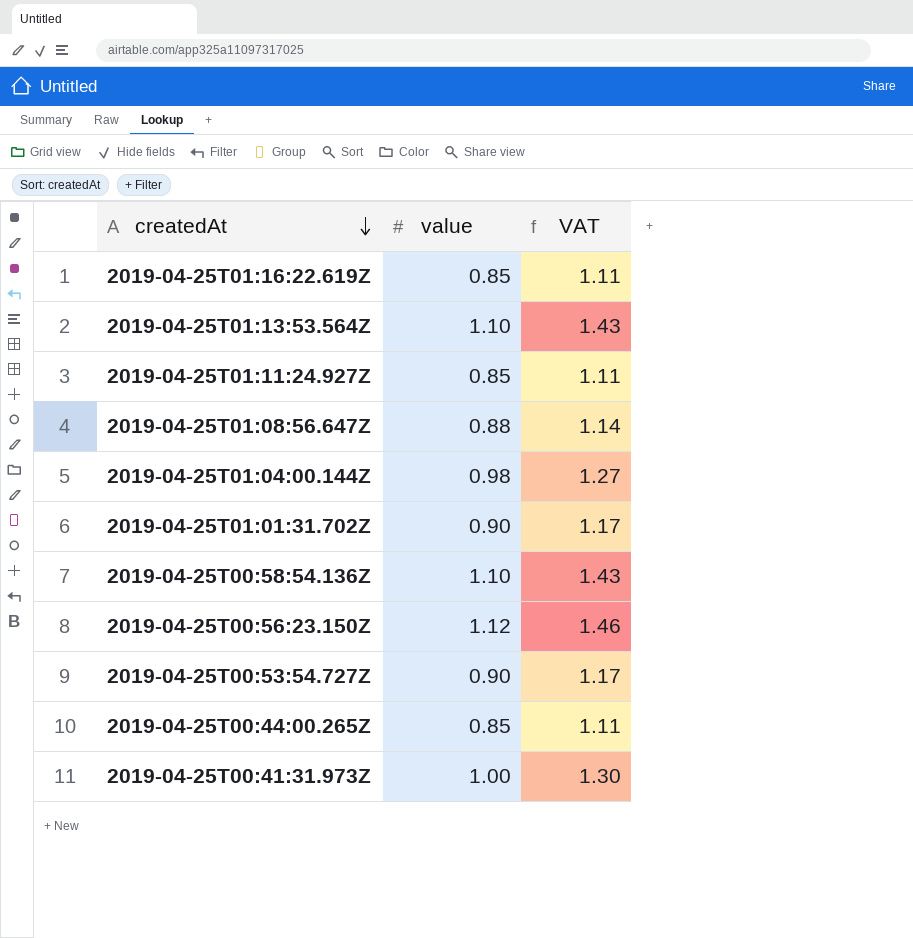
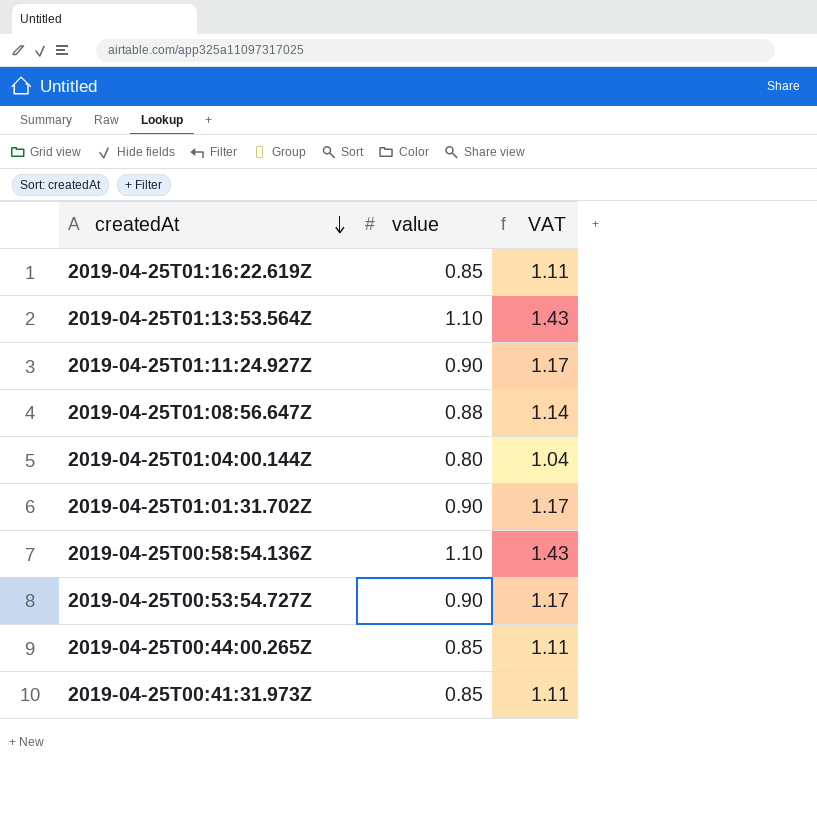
row 2019-04-25T00:56:23.150Z: 1.12 | 1.46 -> none
2019-04-25T01:11:24.927Z | value: 0.85 -> 0.90
2019-04-25T01:11:24.927Z | VAT: 1.11 -> 1.17
2019-04-25T01:04:00.144Z | value: 0.98 -> 0.80
2019-04-25T01:04:00.144Z | VAT: 1.27 -> 1.04
2019-04-25T00:41:31.973Z | value: 1.00 -> 0.85
2019-04-25T00:41:31.973Z | VAT: 1.30 -> 1.11

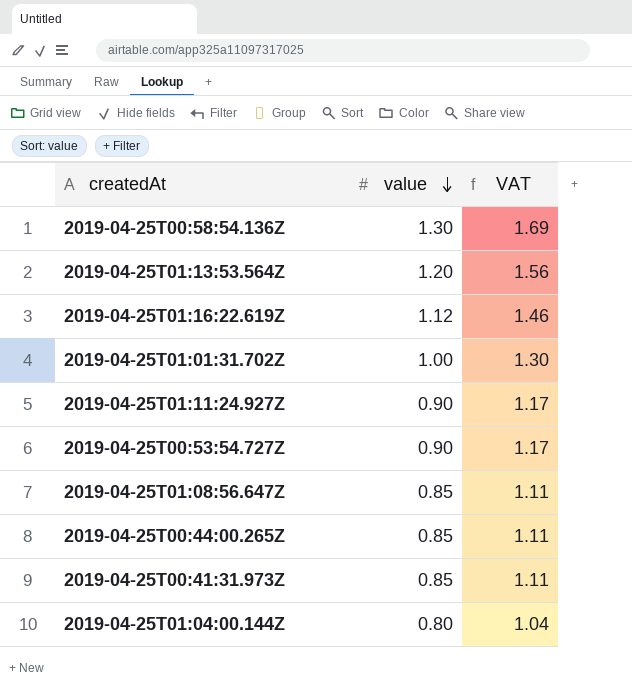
row order: createdAt descending -> value descending
2019-04-25T00:58:54.136Z | value: 1.10 -> 1.30
2019-04-25T00:58:54.136Z | VAT: 1.43 -> 1.69
2019-04-25T01:13:53.564Z | value: 1.10 -> 1.20
2019-04-25T01:13:53.564Z | VAT: 1.43 -> 1.56
2019-04-25T01:16:22.619Z | value: 0.85 -> 1.12
2019-04-25T01:16:22.619Z | VAT: 1.11 -> 1.46
2019-04-25T01:01:31.702Z | value: 0.90 -> 1.00
2019-04-25T01:01:31.702Z | VAT: 1.17 -> 1.30
2019-04-25T01:08:56.647Z | value: 0.88 -> 0.85
2019-04-25T01:08:56.647Z | VAT: 1.14 -> 1.11

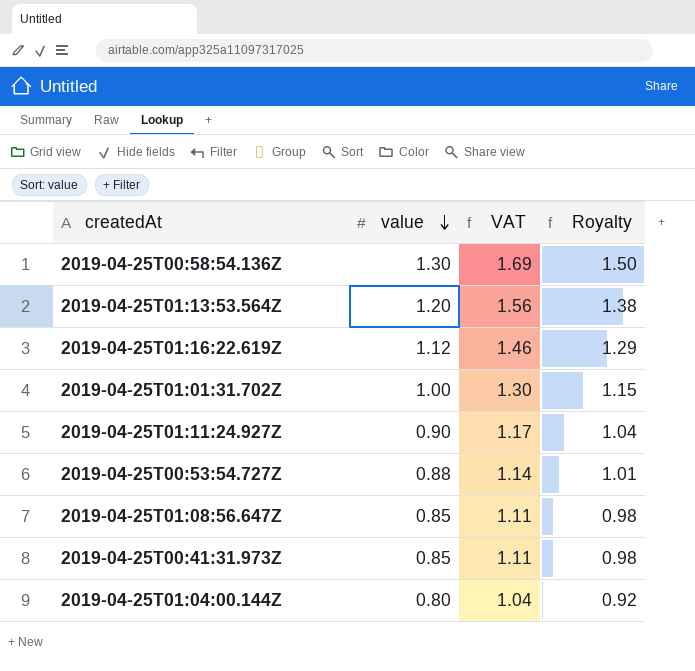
column Royalty | formula: none -> [value] * 1.15
row 2019-04-25T00:44:00.265Z: 0.85 | 1.11 -> none
2019-04-25T00:53:54.727Z | value: 0.90 -> 0.88
2019-04-25T00:53:54.727Z | VAT: 1.17 -> 1.14

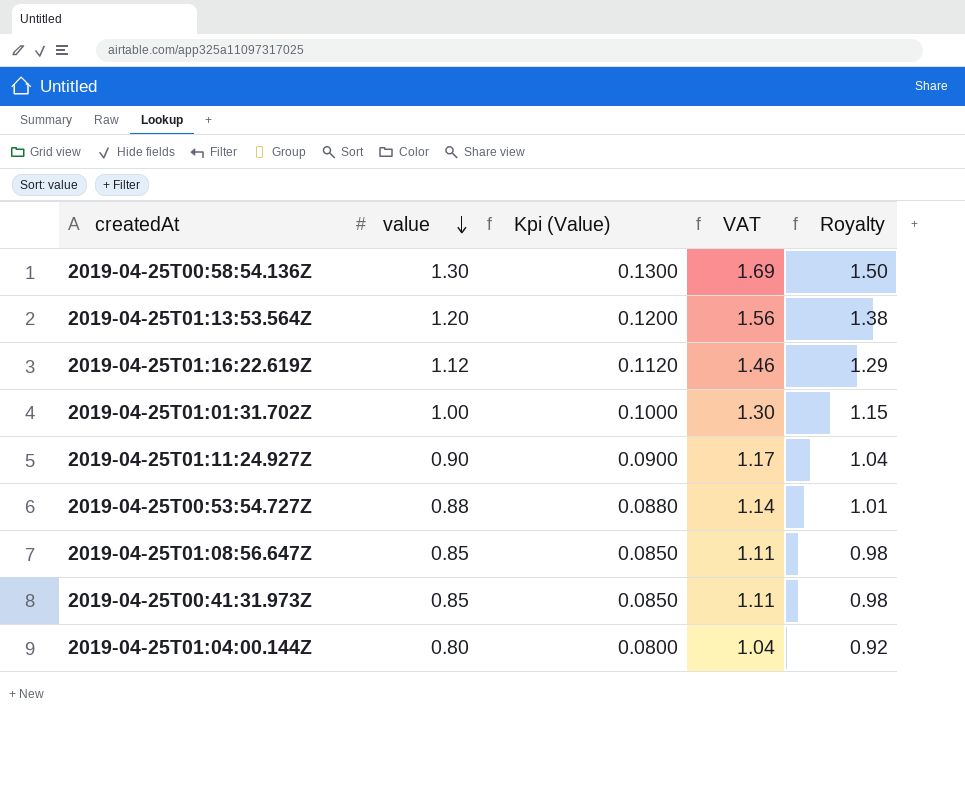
column Kpi (Value) | formula: none -> [value] * 0.1

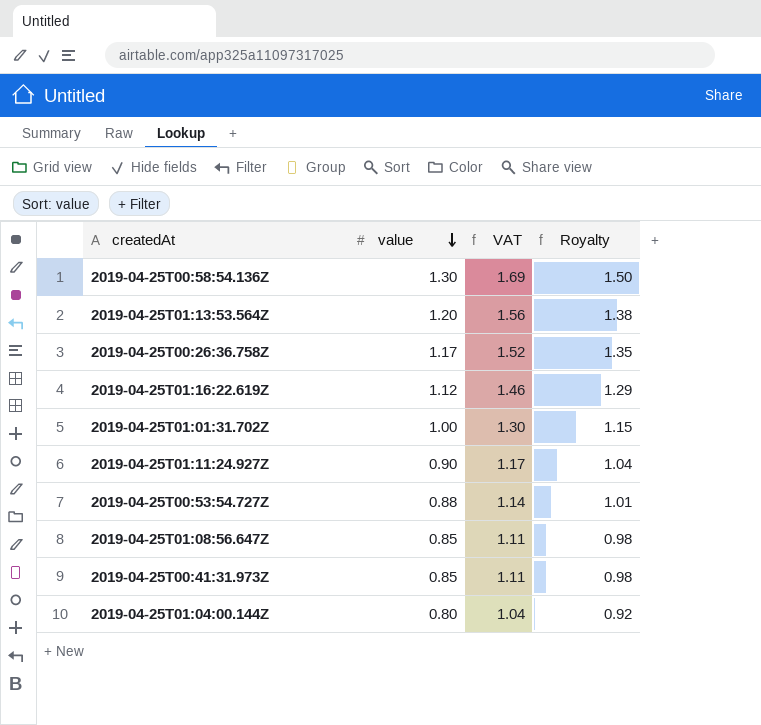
column Kpi (Value) | formula: [value] * 0.1 -> none
row 2019-04-25T00:26:36.758Z: none -> 1.17 | 1.52 | 1.35

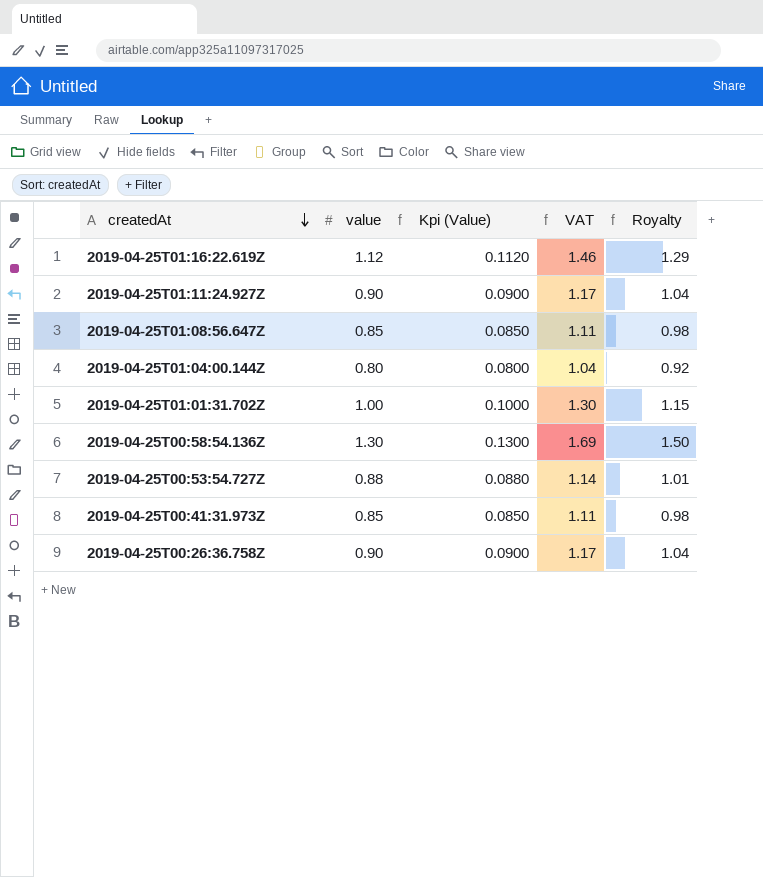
row order: value descending -> createdAt descending
column Kpi (Value) | formula: none -> [value] * 0.1
row 2019-04-25T01:13:53.564Z: 1.20 | 1.56 | 1.38 -> none
2019-04-25T00:26:36.758Z | value: 1.17 -> 0.90
2019-04-25T00:26:36.758Z | VAT: 1.52 -> 1.17
2019-04-25T00:26:36.758Z | Royalty: 1.35 -> 1.04

